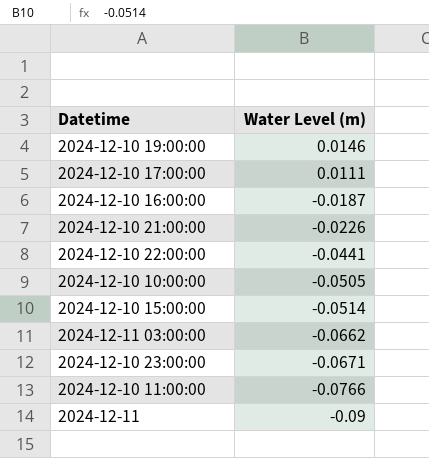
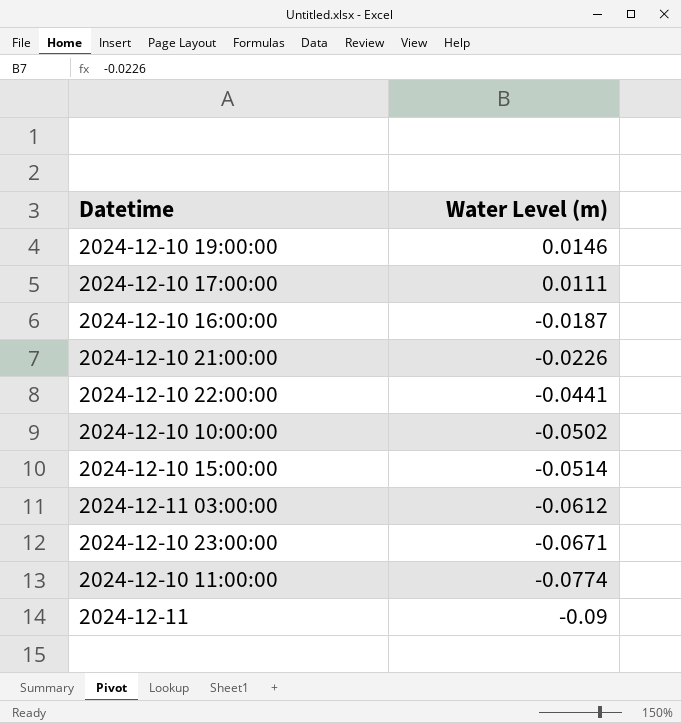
2024-12-10 10:00:00 | Water Level (m): -0.0505 -> -0.0502
2024-12-11 03:00:00 | Water Level (m): -0.0662 -> -0.0612
2024-12-10 11:00:00 | Water Level (m): -0.0766 -> -0.0774

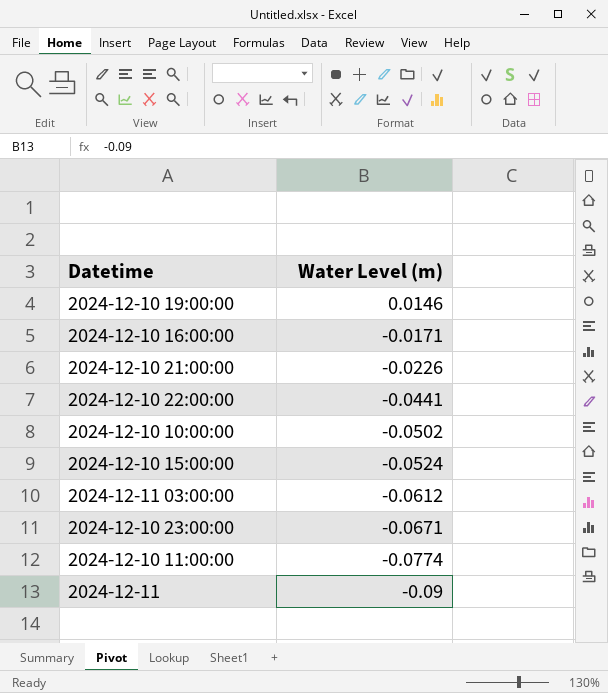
row 2024-12-10 17:00:00: 0.0111 -> none
2024-12-10 16:00:00 | Water Level (m): -0.0187 -> -0.0171
2024-12-10 15:00:00 | Water Level (m): -0.0514 -> -0.0524

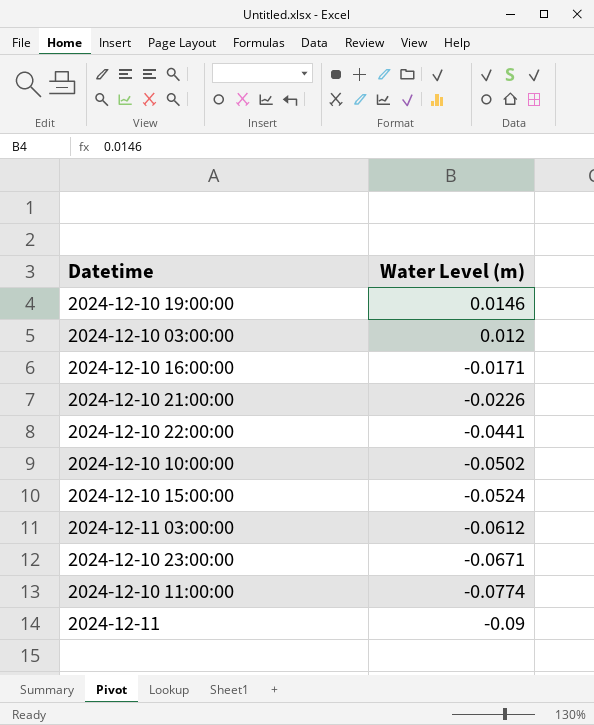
row 2024-12-10 03:00:00: none -> 0.012

